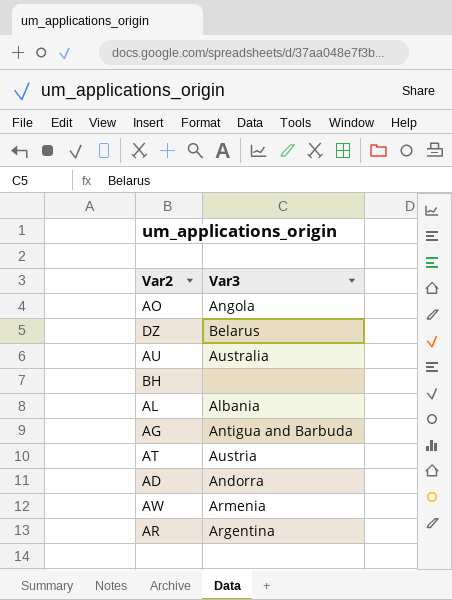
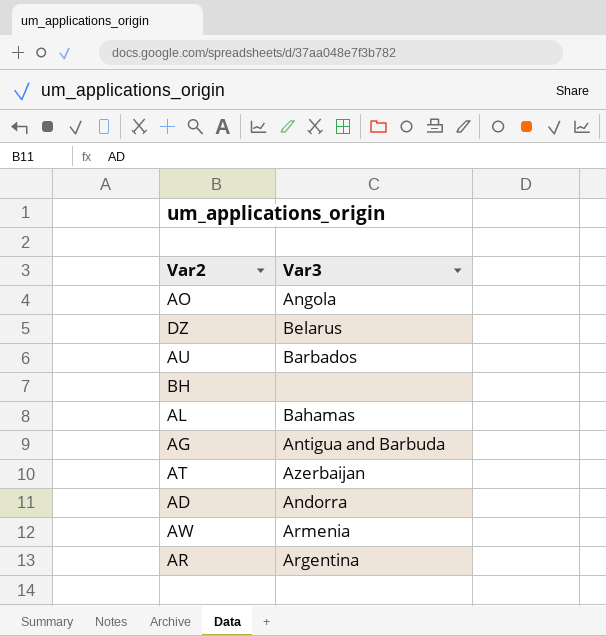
AU | Var3: Australia -> Barbados
AL | Var3: Albania -> Bahamas
AT | Var3: Austria -> Azerbaijan

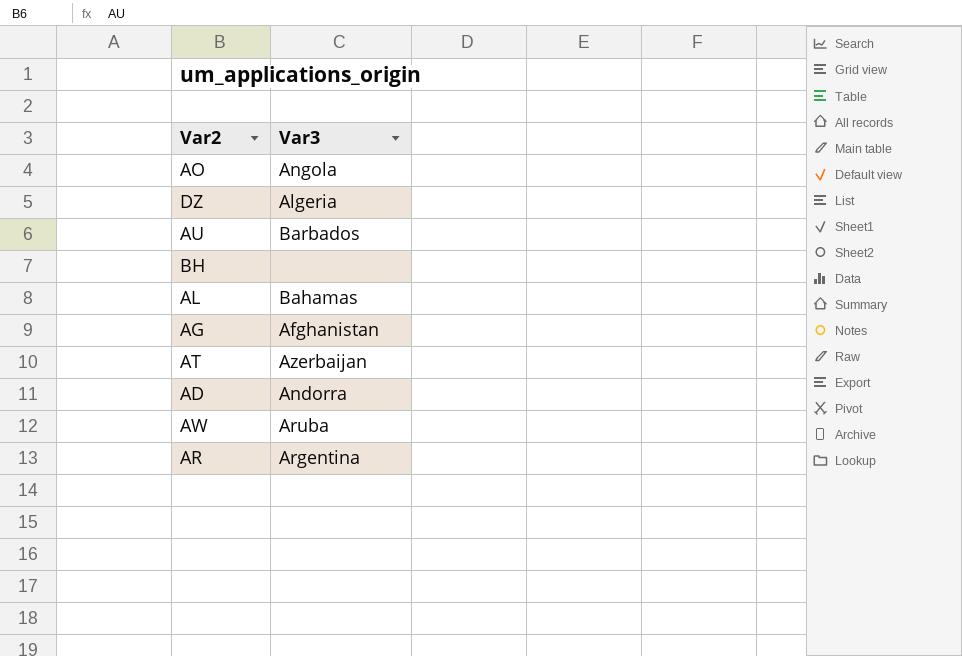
DZ | Var3: Belarus -> Algeria
AG | Var3: Antigua and Barbuda -> Afghanistan
AW | Var3: Armenia -> Aruba

